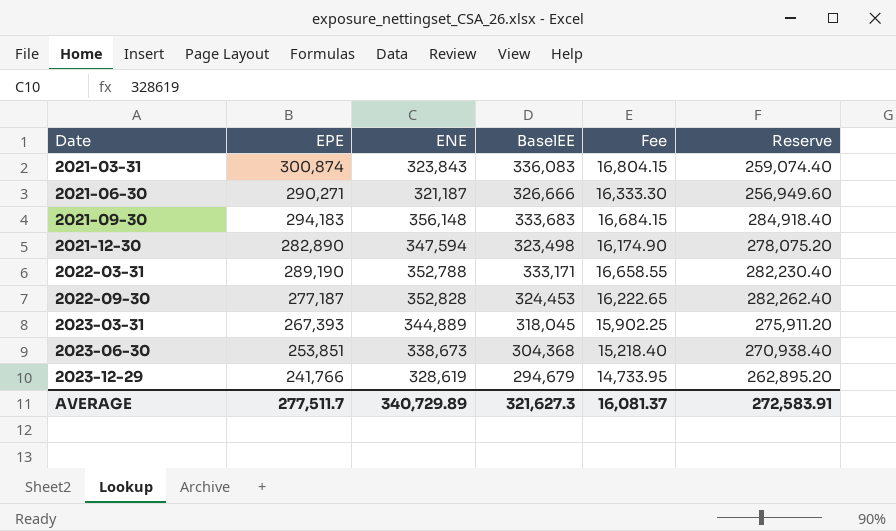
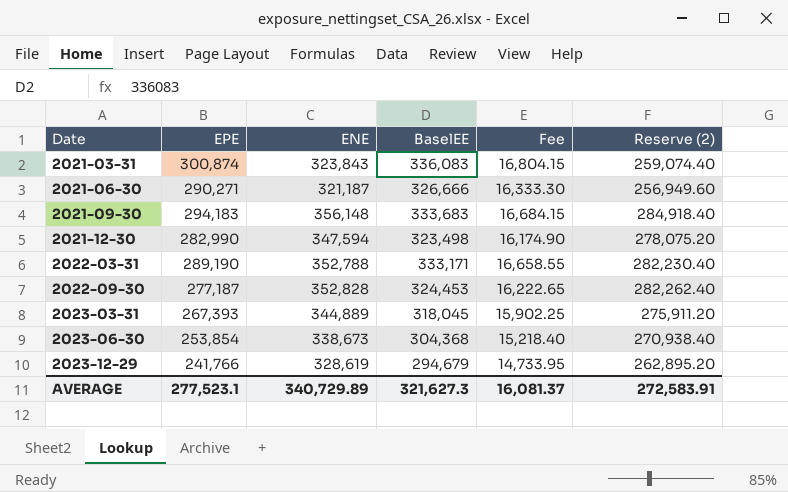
column name: Reserve -> Reserve (2)
2021-12-30 | EPE: 282,890 -> 282,990
2023-06-30 | EPE: 253,851 -> 253,854
AVERAGE | EPE: 277,511.7 -> 277,523.1

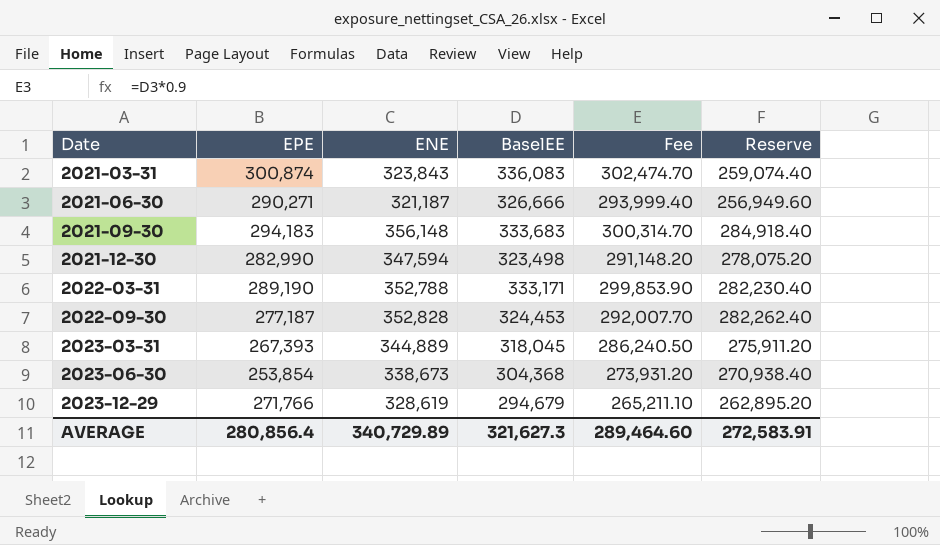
column Fee | formula: [BaselEE] * 0.05 -> [BaselEE] * 0.9
column name: Reserve (2) -> Reserve
2023-12-29 | EPE: 241,766 -> 271,766
AVERAGE | EPE: 277,523.1 -> 280,856.4
AVERAGE | Fee: 16,081.37 -> 289,464.60

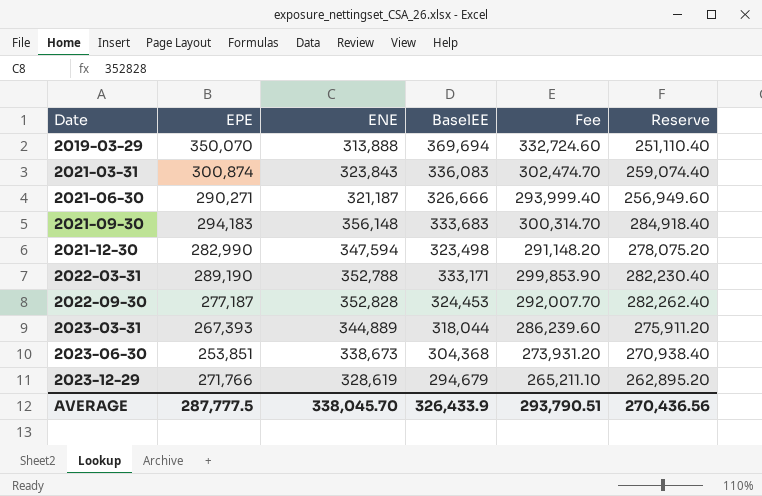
row 2019-03-29: none -> 350,070 | 313,888 | 369,694 | 332,724.60 | 251,110.40
2023-03-31 | BaselEE: 318,045 -> 318,044
2023-03-31 | Fee: 286,240.50 -> 286,239.60
2023-06-30 | EPE: 253,854 -> 253,851
AVERAGE | EPE: 280,856.4 -> 287,777.5
AVERAGE | ENE: 340,729.89 -> 338,045.70
AVERAGE | BaselEE: 321,627.3 -> 326,433.9
AVERAGE | Fee: 289,464.60 -> 293,790.51
AVERAGE | Reserve: 272,583.91 -> 270,436.56

